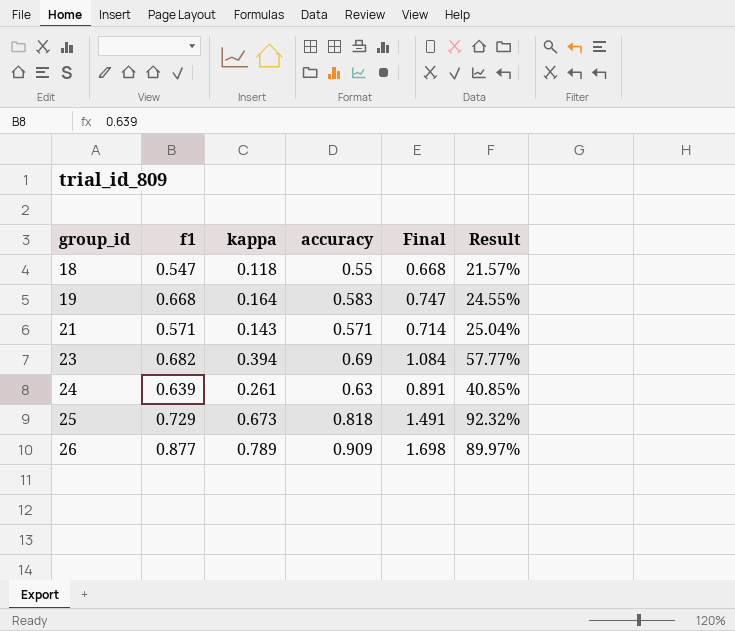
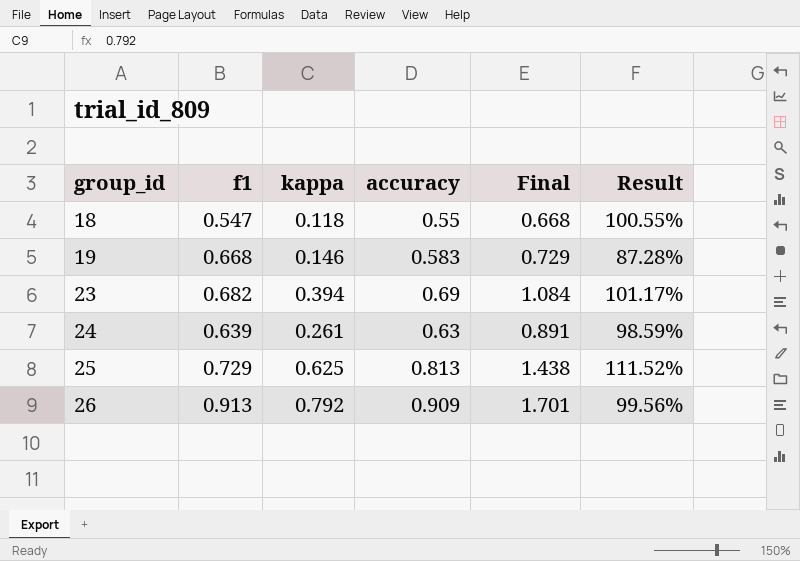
column Result | formula: [kappa] / [f1] -> [accuracy] / [f1]
row 21: 0.571 | 0.143 | 0.571 | 0.714 | 25.04% -> none
19 | kappa: 0.164 -> 0.146
19 | Final: 0.747 -> 0.729
25 | kappa: 0.673 -> 0.625
25 | accuracy: 0.818 -> 0.813
25 | Final: 1.491 -> 1.438
26 | f1: 0.877 -> 0.913
26 | kappa: 0.789 -> 0.792
26 | Final: 1.698 -> 1.701

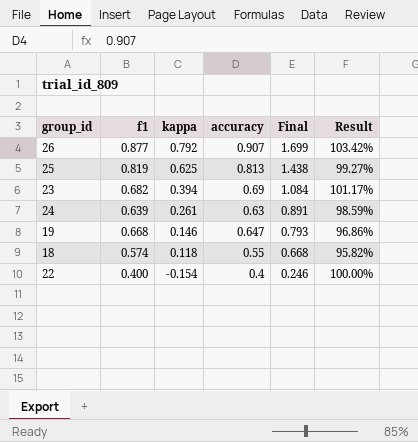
row order: group_id ascending -> kappa descending
26 | f1: 0.913 -> 0.877
26 | accuracy: 0.909 -> 0.907
26 | Final: 1.701 -> 1.699
26 | Result: 99.56% -> 103.42%
25 | f1: 0.729 -> 0.819
25 | Result: 111.52% -> 99.27%
19 | accuracy: 0.583 -> 0.647
19 | Final: 0.729 -> 0.793
19 | Result: 87.28% -> 96.86%
18 | f1: 0.547 -> 0.574
18 | Result: 100.55% -> 95.82%
row 22: none -> 0.400 | -0.154 | 0.4 | 0.246 | 100.00%

